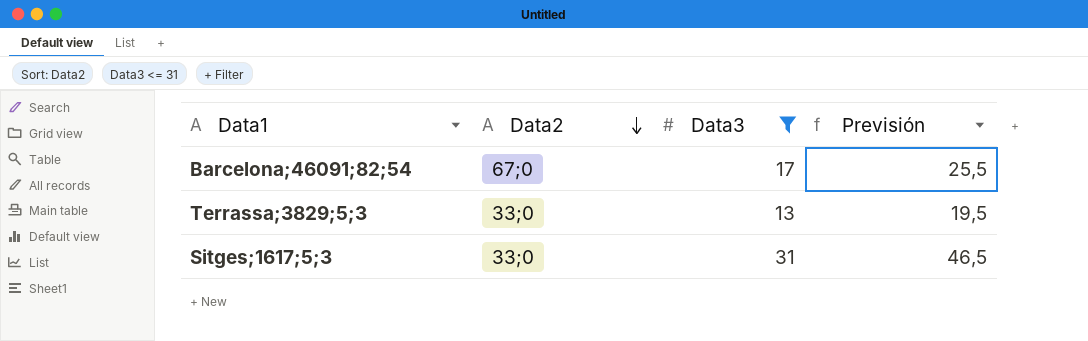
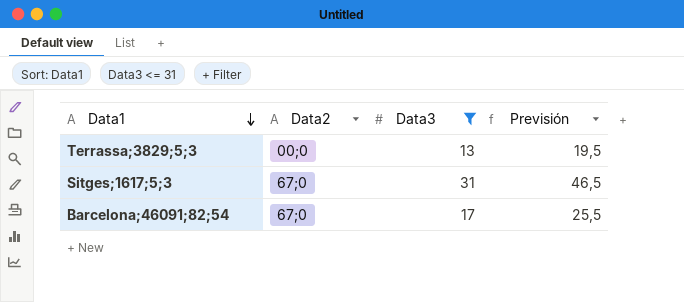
row order: Data2 descending -> Data1 descending
Terrassa;3829;5;3 | Data2: 33;0 -> 00;0
Sitges;1617;5;3 | Data2: 33;0 -> 67;0

